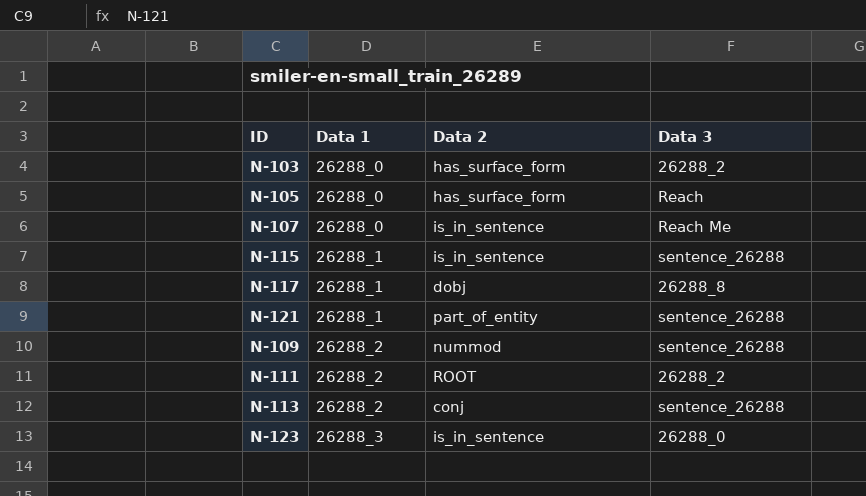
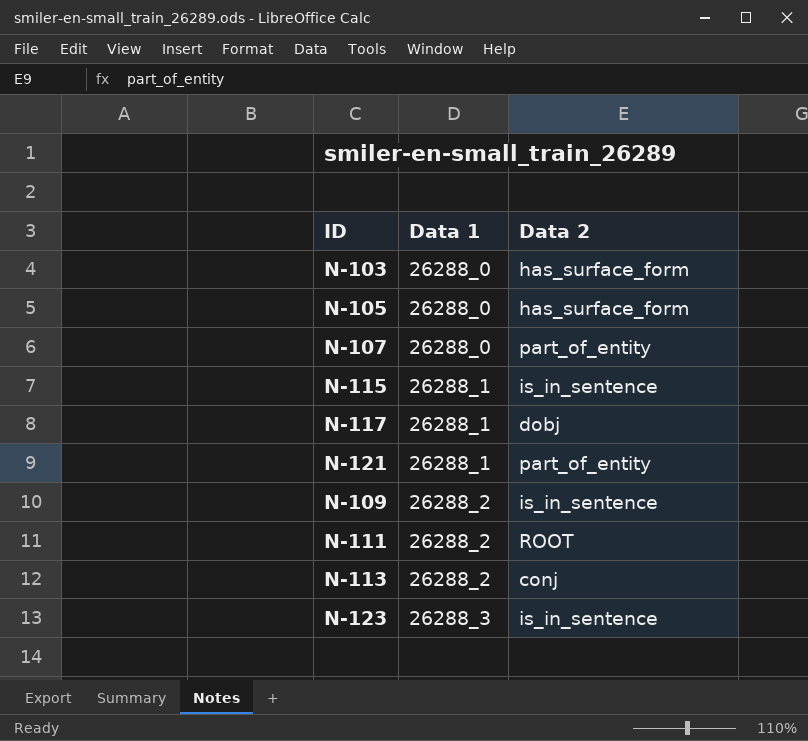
column Data 3 | position: 4 -> none
N-107 | Data 2: is_in_sentence -> part_of_entity
N-109 | Data 2: nummod -> is_in_sentence

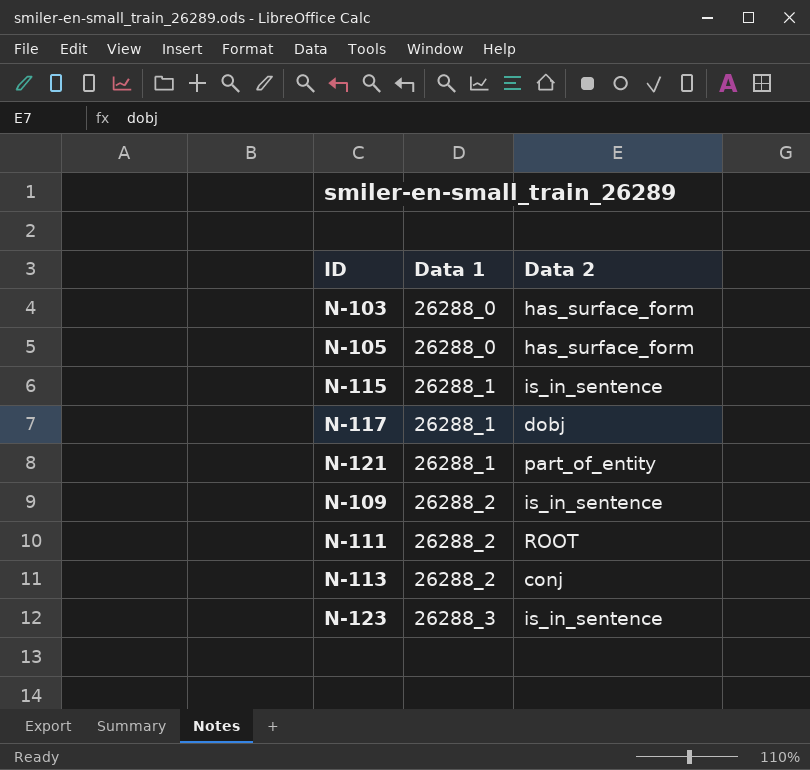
row N-107: 26288_0 | part_of_entity -> none

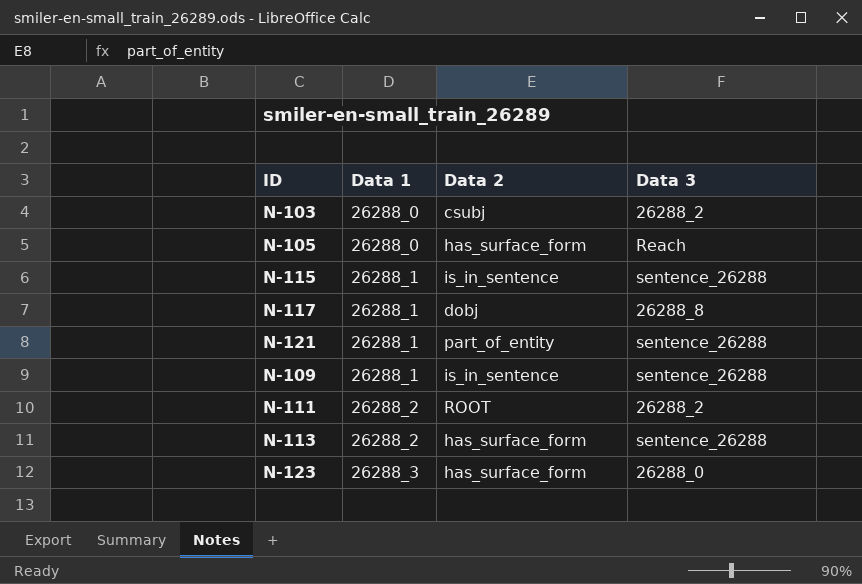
column Data 3 | position: none -> 4
N-103 | Data 2: has_surface_form -> csubj
N-109 | Data 1: 26288_2 -> 26288_1
N-113 | Data 2: conj -> has_surface_form
N-123 | Data 2: is_in_sentence -> has_surface_form

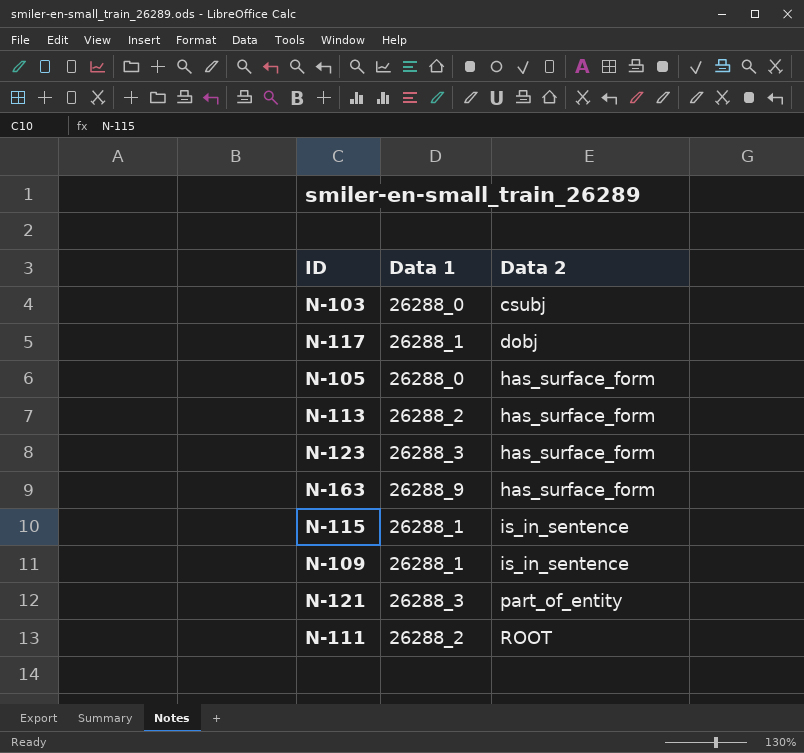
row order: Data 1 ascending -> Data 2 ascending
column Data 3 | position: 4 -> none
row N-163: none -> 26288_9 | has_surface_form
N-121 | Data 1: 26288_1 -> 26288_3

